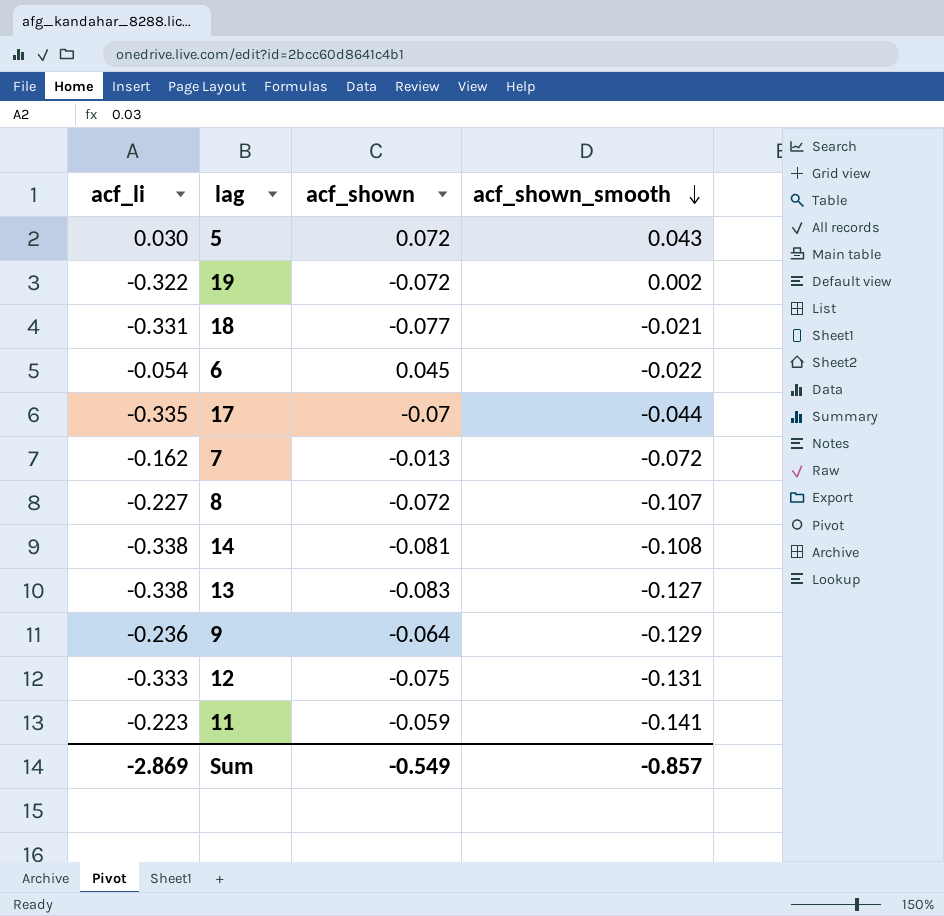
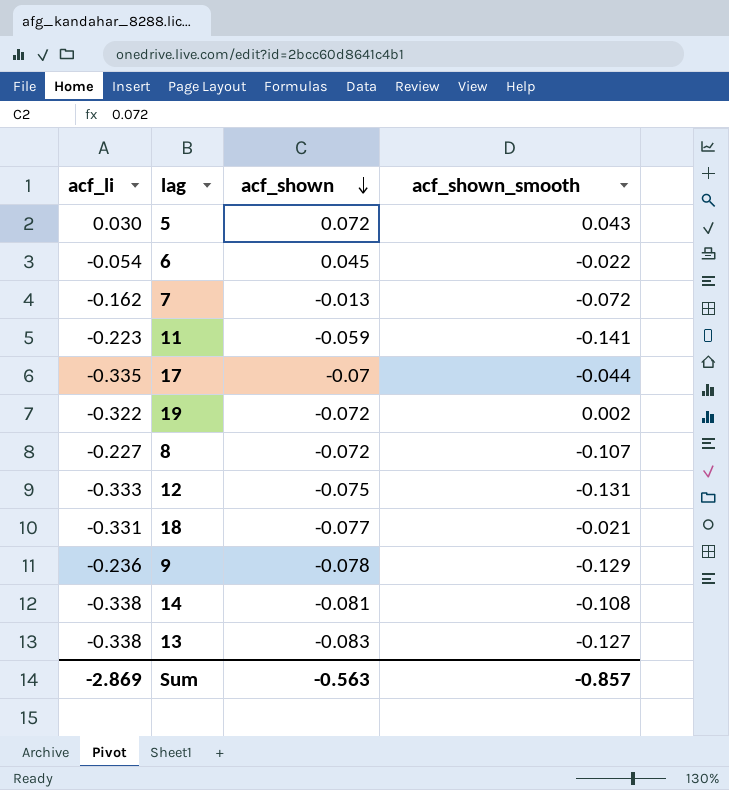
row order: acf_shown_smooth descending -> acf_shown descending
9 | acf_shown: -0.064 -> -0.078
Sum | acf_shown: -0.549 -> -0.563

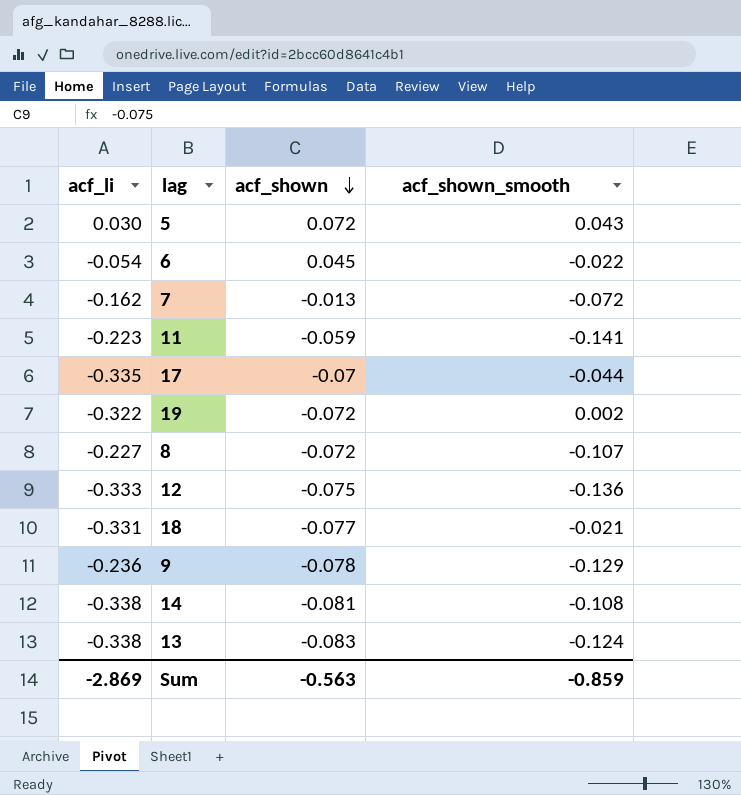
12 | acf_shown_smooth: -0.131 -> -0.136
13 | acf_shown_smooth: -0.127 -> -0.124
Sum | acf_shown_smooth: -0.857 -> -0.859

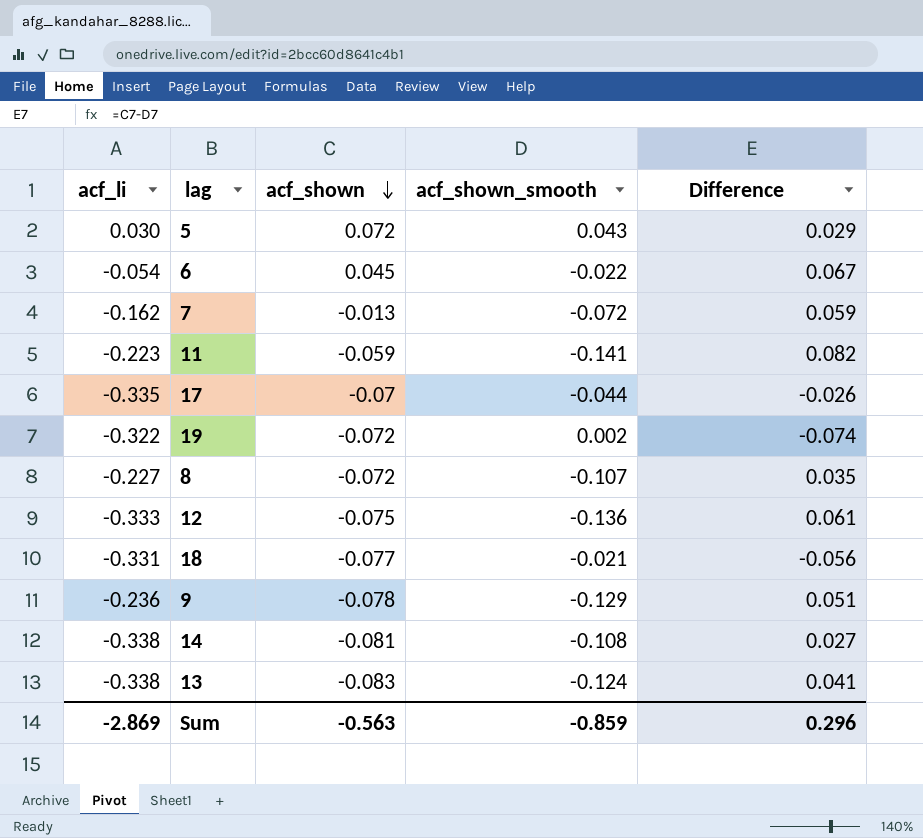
column Difference | formula: none -> [acf_shown] - [acf_shown_smooth]

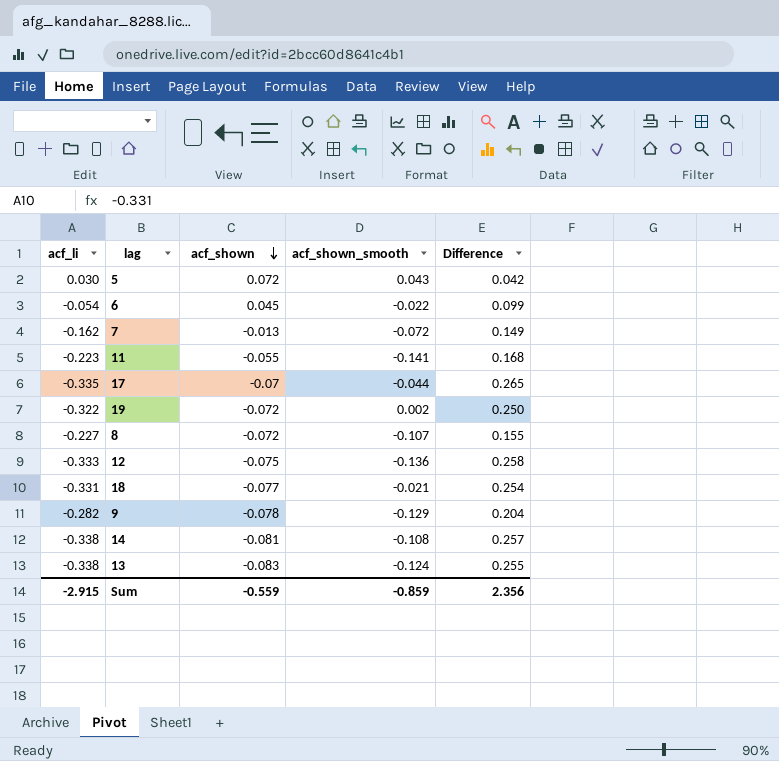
column Difference | formula: [acf_shown] - [acf_shown_smooth] -> [acf_shown] - [acf_li]
11 | acf_shown: -0.059 -> -0.055
9 | acf_li: -0.236 -> -0.282
Sum | acf_li: -2.869 -> -2.915
Sum | acf_shown: -0.563 -> -0.559
Sum | Difference: 0.296 -> 2.356

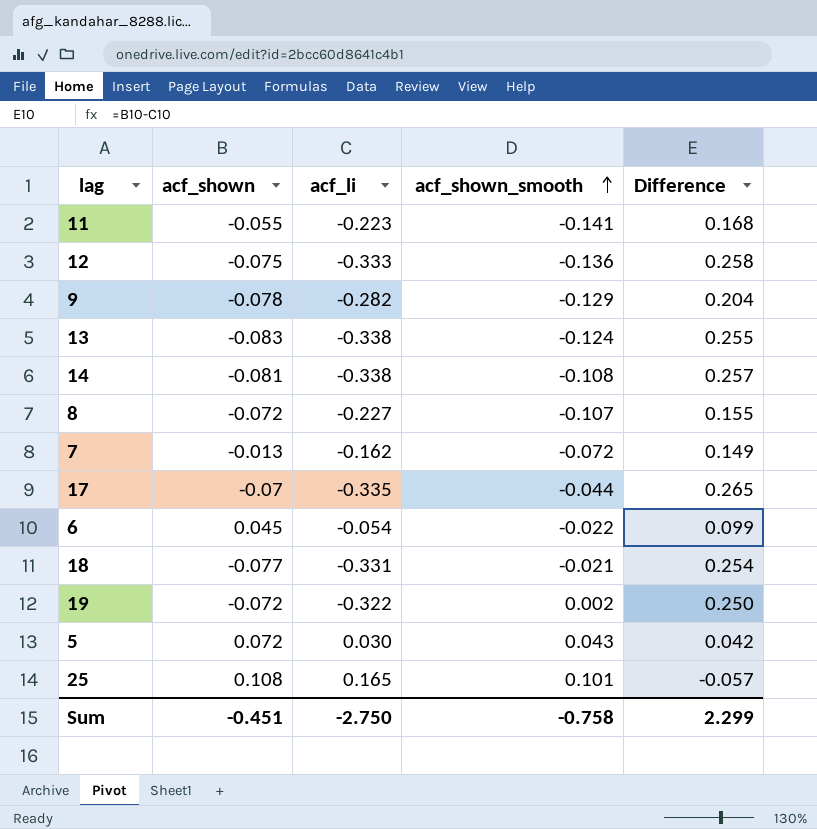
row order: acf_shown descending -> acf_shown_smooth ascending
column acf_li | position: 1 -> 3
row 25: none -> 0.108 | 0.165 | 0.101 | -0.057
Sum | acf_shown: -0.559 -> -0.451
Sum | acf_li: -2.915 -> -2.750
Sum | acf_shown_smooth: -0.859 -> -0.758
Sum | Difference: 2.356 -> 2.299

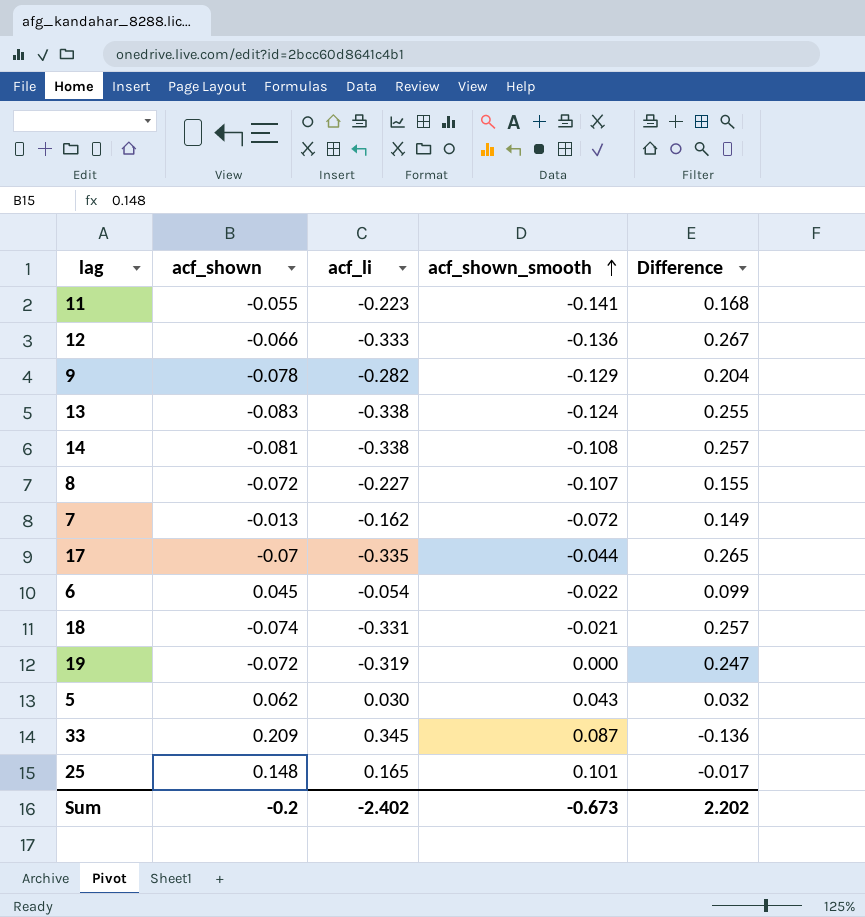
12 | acf_shown: -0.075 -> -0.066
12 | Difference: 0.258 -> 0.267
18 | acf_shown: -0.077 -> -0.074
18 | Difference: 0.254 -> 0.257
19 | acf_li: -0.322 -> -0.319
19 | acf_shown_smooth: 0.002 -> 0.000
19 | Difference: 0.250 -> 0.247
5 | acf_shown: 0.072 -> 0.062
5 | Difference: 0.042 -> 0.032
row 33: none -> 0.209 | 0.345 | 0.087 | -0.136
25 | acf_shown: 0.108 -> 0.148
25 | Difference: -0.057 -> -0.017
Sum | acf_shown: -0.451 -> -0.2
Sum | acf_li: -2.750 -> -2.402
Sum | acf_shown_smooth: -0.758 -> -0.673
Sum | Difference: 2.299 -> 2.202

